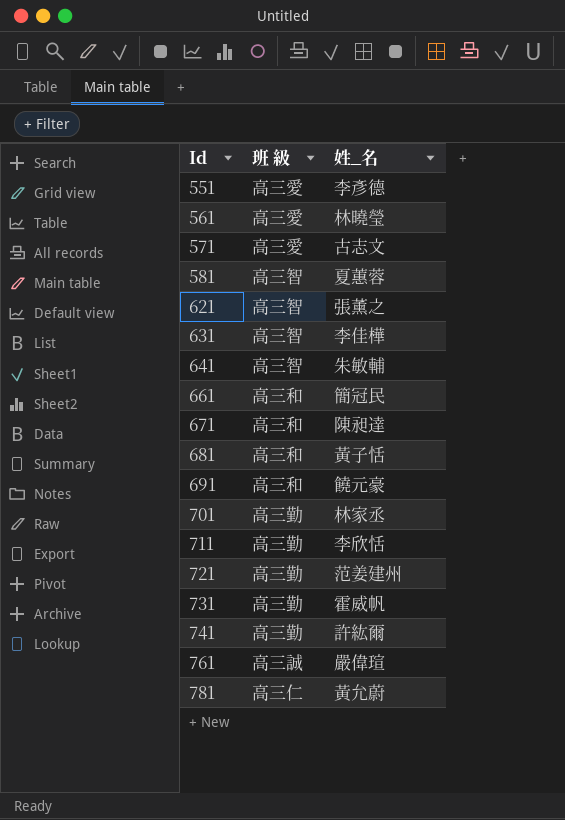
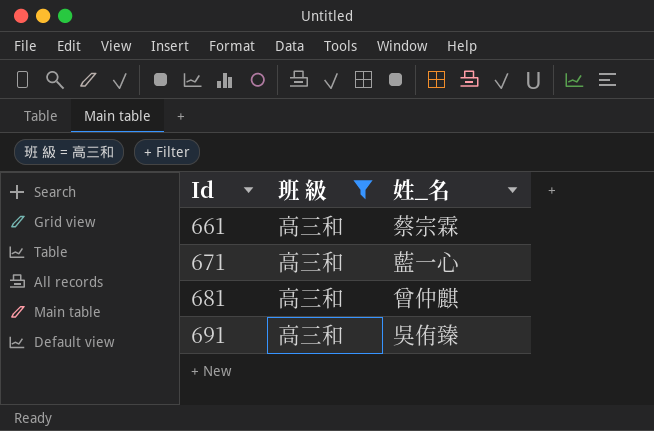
filter: none -> 班 級 = 高三和
661 | 姓_名: 簡冠民 -> 蔡宗霖
671 | 姓_名: 陳昶達 -> 藍一心
681 | 姓_名: 黃子恬 -> 曾仲麒
691 | 姓_名: 饒元豪 -> 吳侑臻

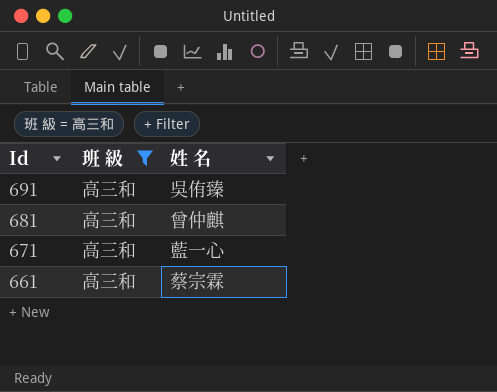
row order: Id ascending -> Id descending
column name: 姓_名 -> 姓 名

